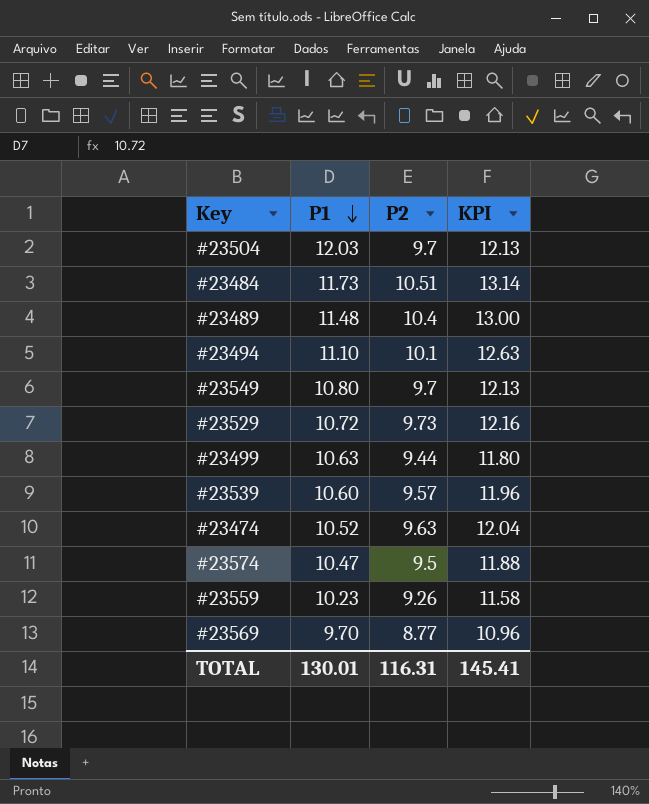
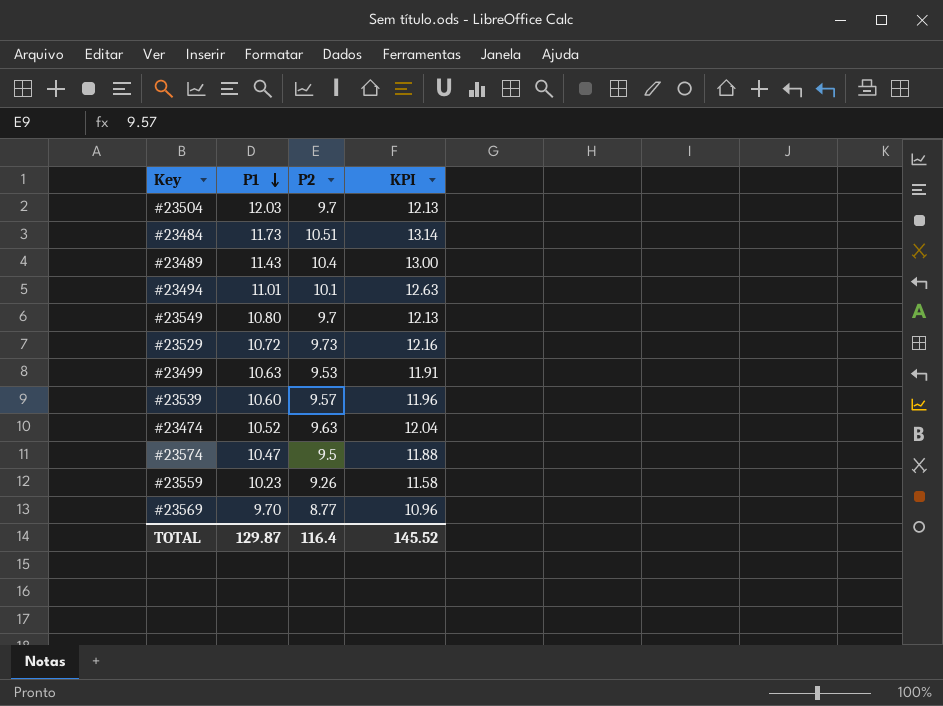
#23489 | P1: 11.48 -> 11.43
#23494 | P1: 11.10 -> 11.01
#23499 | P2: 9.44 -> 9.53
#23499 | KPI: 11.80 -> 11.91
TOTAL | P1: 130.01 -> 129.87
TOTAL | P2: 116.31 -> 116.4
TOTAL | KPI: 145.41 -> 145.52

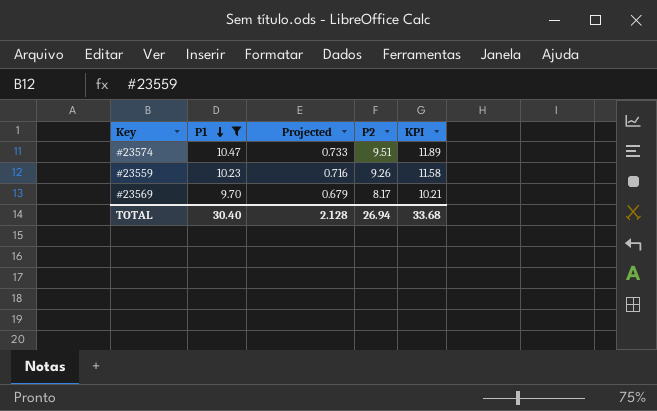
filter: none -> P1 <= 10.47
column Projected | formula: none -> [P1] * 0.07
#23574 | P2: 9.5 -> 9.51
#23574 | KPI: 11.88 -> 11.89
#23569 | P2: 8.77 -> 8.17
#23569 | KPI: 10.96 -> 10.21
TOTAL | P1: 129.87 -> 30.40
TOTAL | P2: 116.4 -> 26.94
TOTAL | KPI: 145.52 -> 33.68

